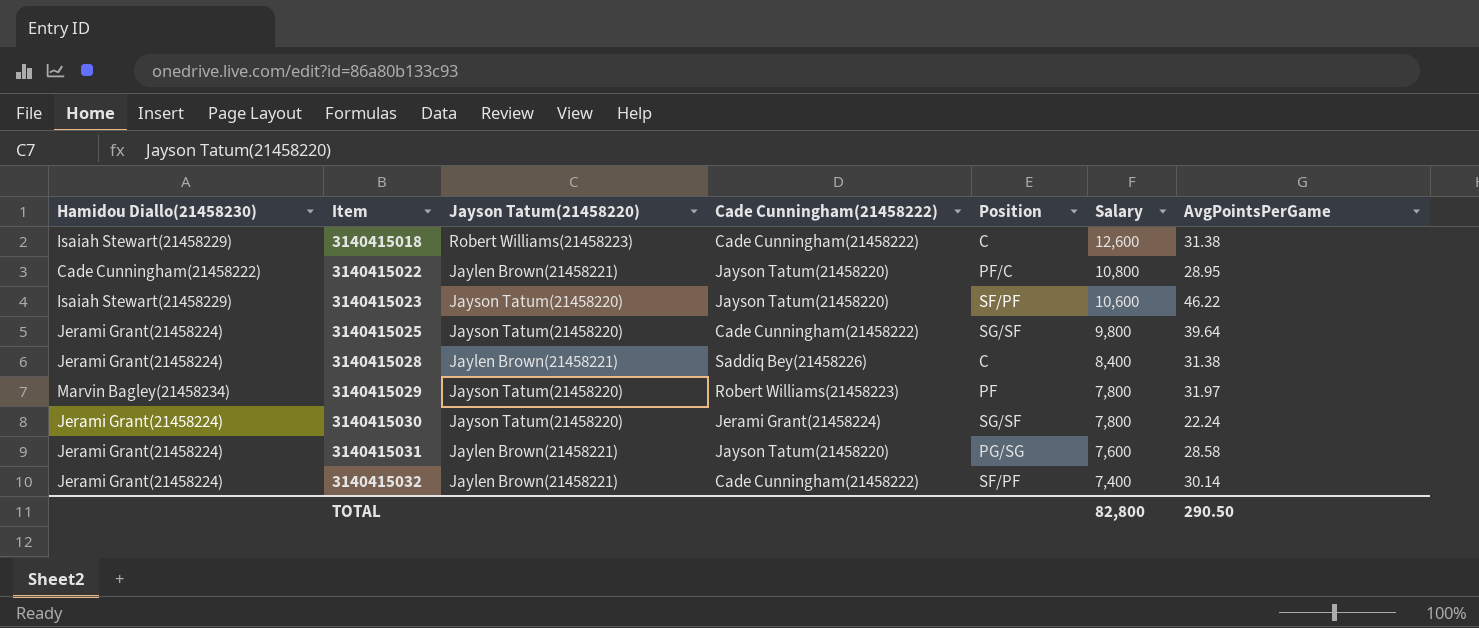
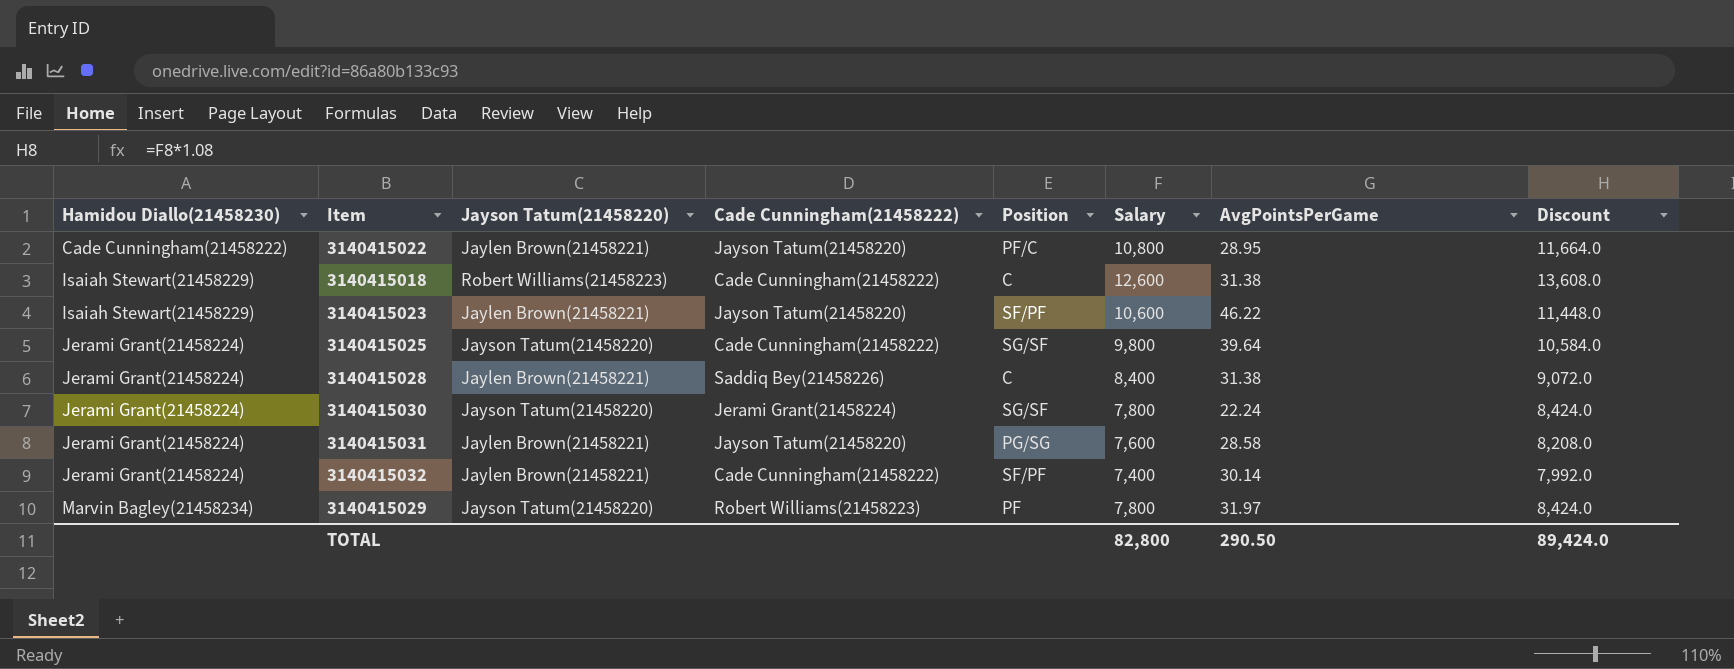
row order: Item ascending -> Hamidou Diallo(21458230) ascending
column Discount | formula: none -> [Salary] * 1.08
3140415023 | Jayson Tatum(21458220): Jayson Tatum(21458220) -> Jaylen Brown(21458221)

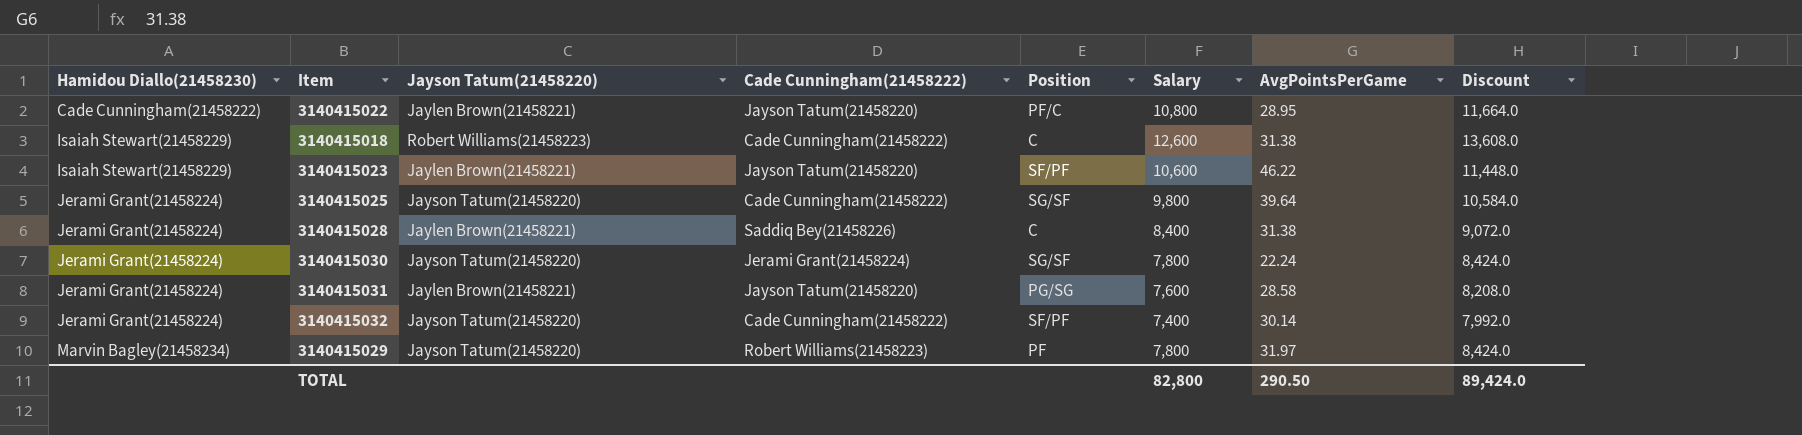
3140415032 | Jayson Tatum(21458220): Jaylen Brown(21458221) -> Jayson Tatum(21458220)

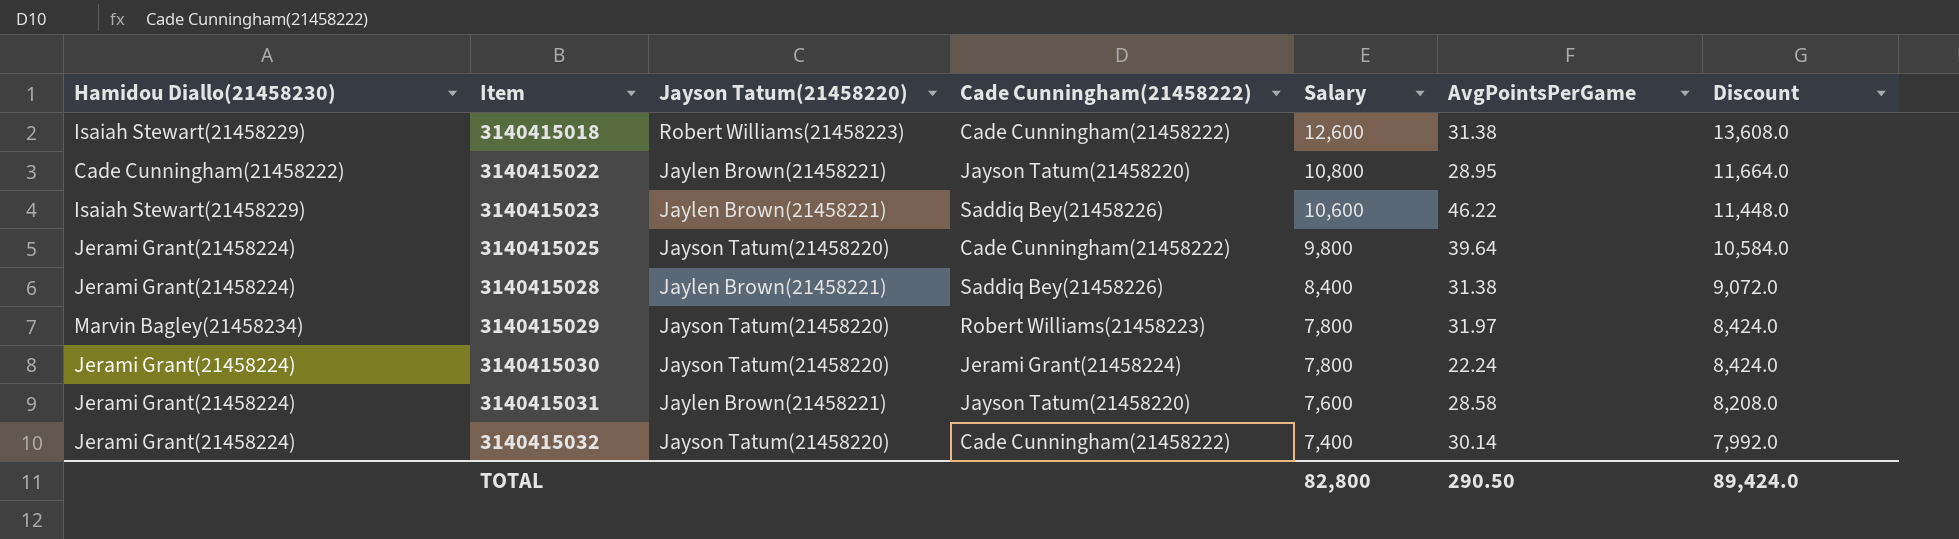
row order: Hamidou Diallo(21458230) ascending -> Item ascending
column Position | position: 5 -> none
3140415023 | Cade Cunningham(21458222): Jayson Tatum(21458220) -> Saddiq Bey(21458226)

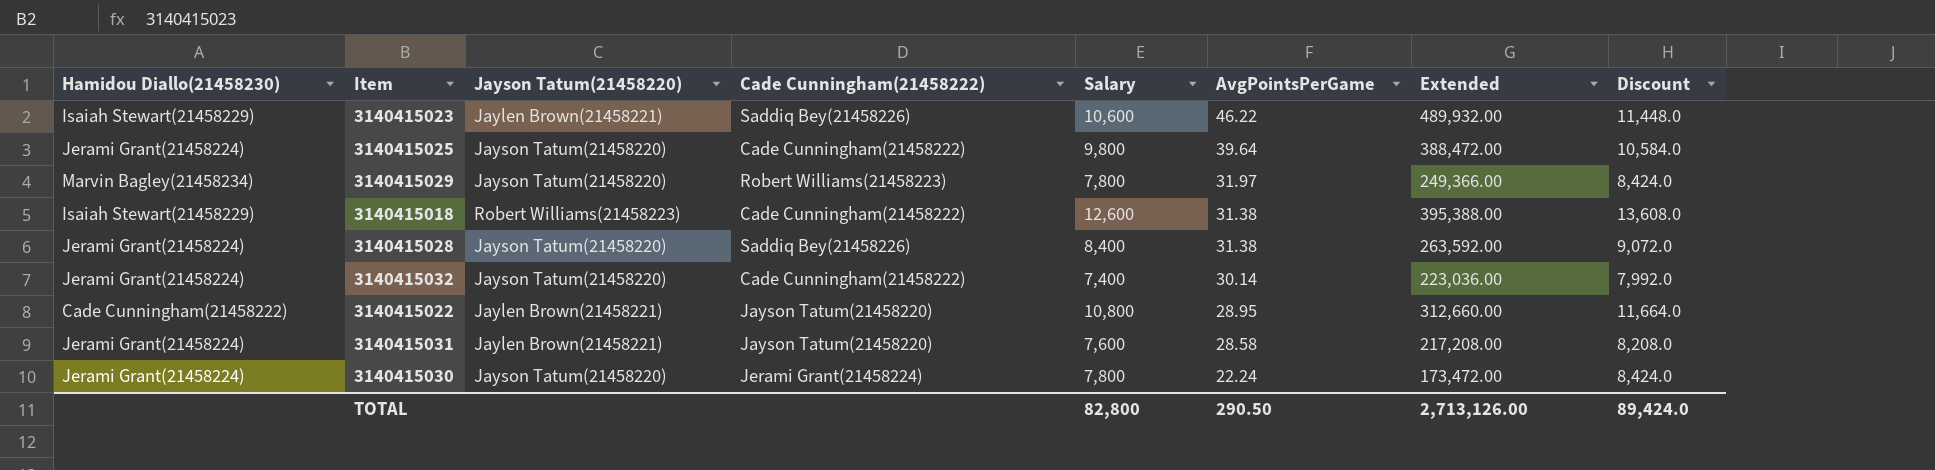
row order: Item ascending -> AvgPointsPerGame descending
column Extended | formula: none -> [Salary] * [AvgPointsPerGame]
3140415028 | Jayson Tatum(21458220): Jaylen Brown(21458221) -> Jayson Tatum(21458220)

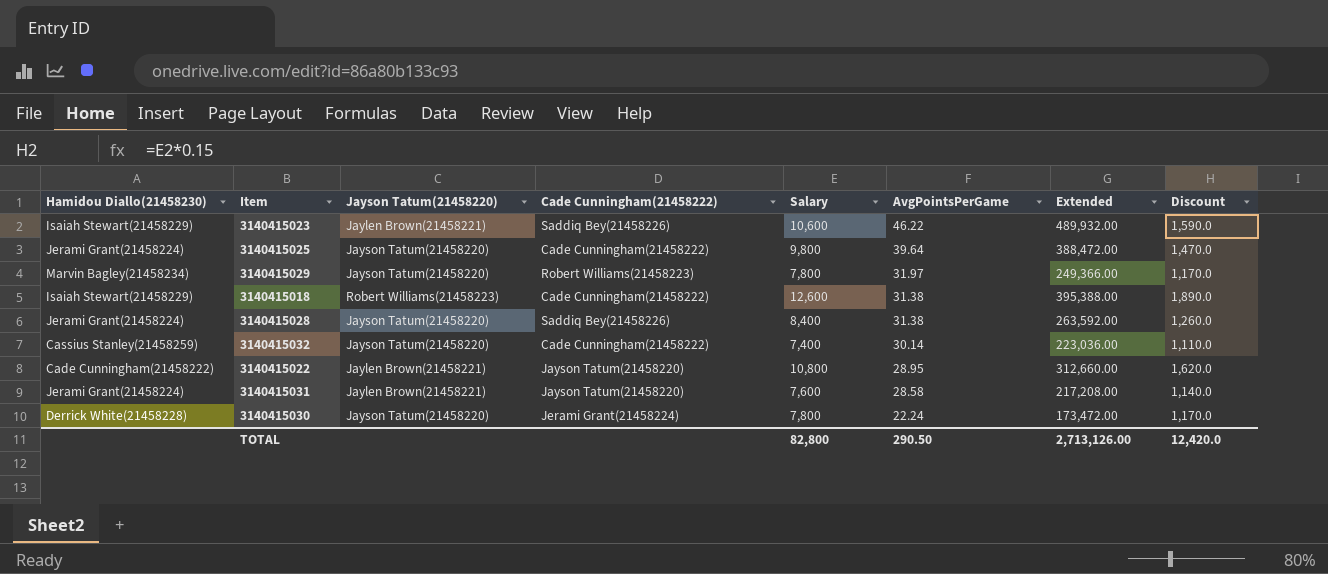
column Discount | formula: [Salary] * 1.08 -> [Salary] * 0.15
3140415032 | Hamidou Diallo(21458230): Jerami Grant(21458224) -> Cassius Stanley(21458259)
3140415030 | Hamidou Diallo(21458230): Jerami Grant(21458224) -> Derrick White(21458228)
TOTAL | Discount: 89,424.0 -> 12,420.0

